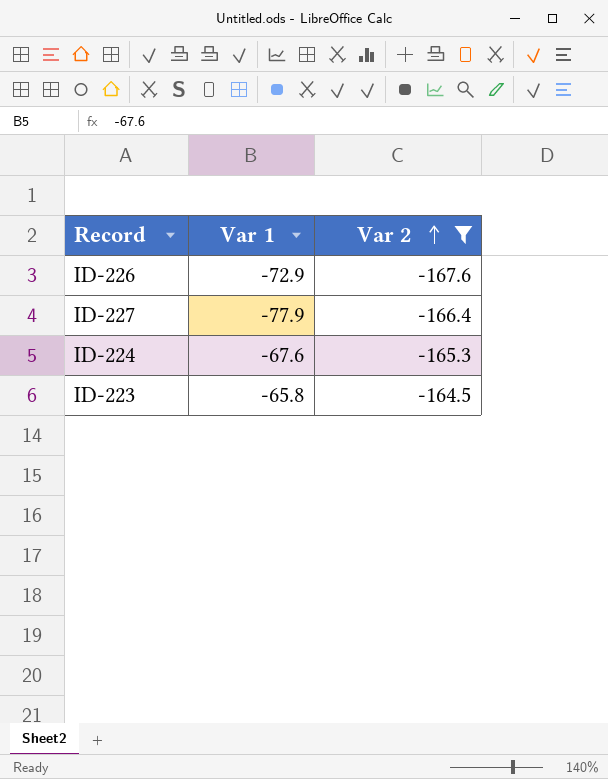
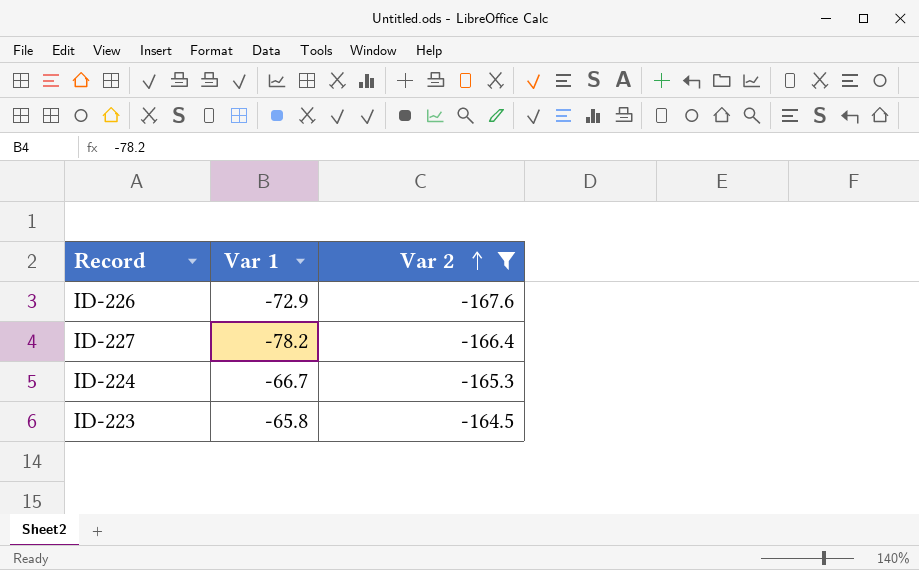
ID-227 | Var 1: -77.9 -> -78.2
ID-224 | Var 1: -67.6 -> -66.7

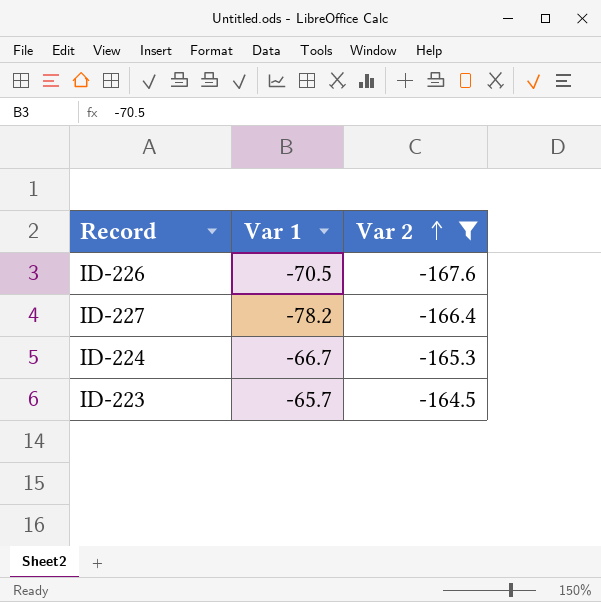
ID-226 | Var 1: -72.9 -> -70.5
ID-223 | Var 1: -65.8 -> -65.7

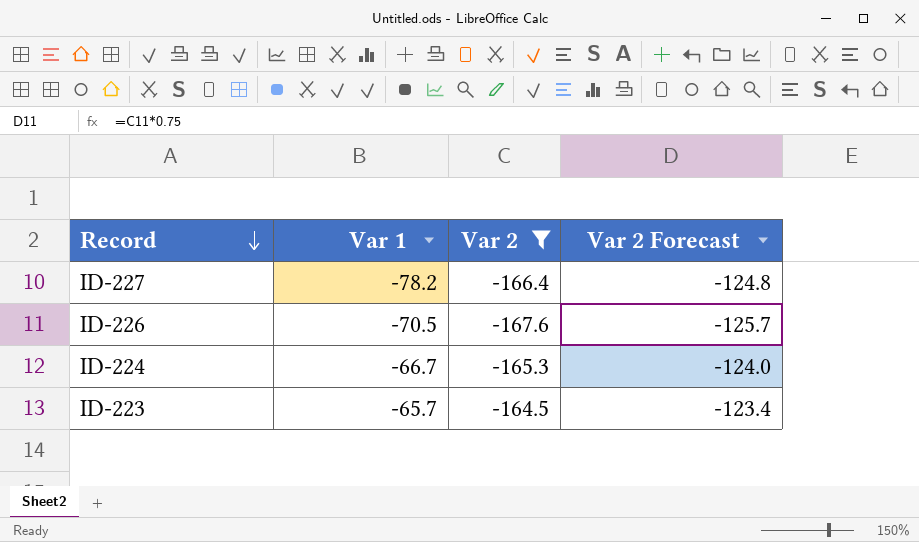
row order: Var 2 ascending -> Record descending
column Var 2 Forecast | formula: none -> [Var 2] * 0.75

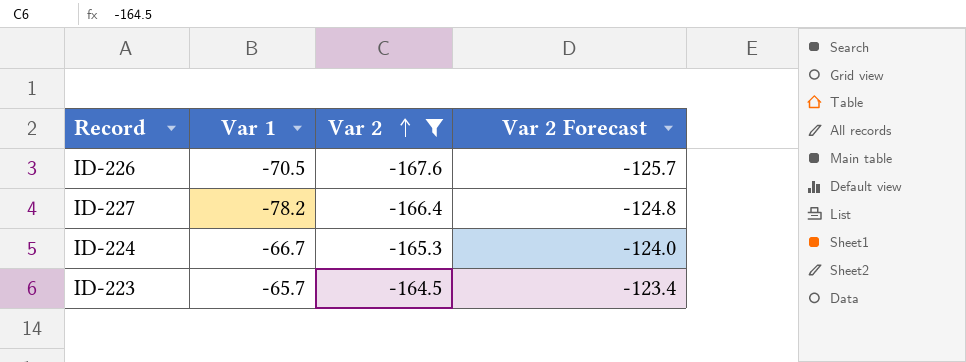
row order: Record descending -> Var 2 ascending

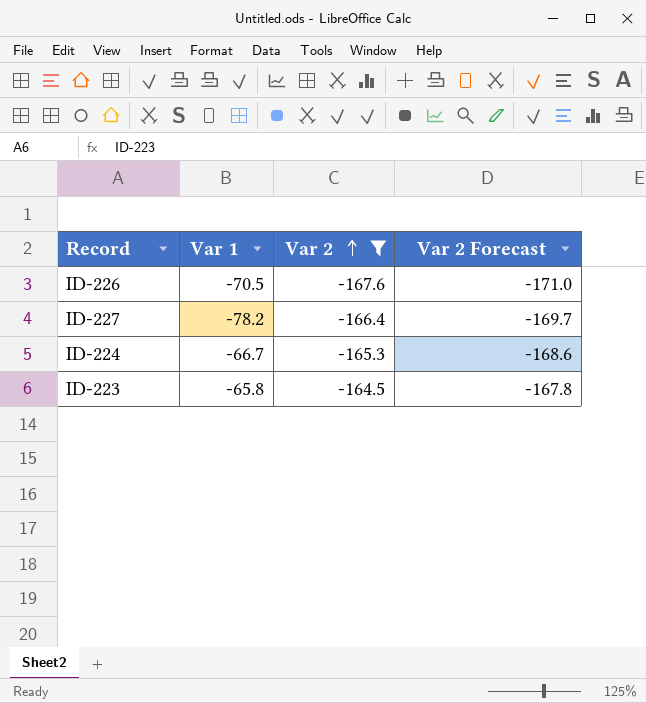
column Var 2 Forecast | formula: [Var 2] * 0.75 -> [Var 2] * 1.02
ID-223 | Var 1: -65.7 -> -65.8

